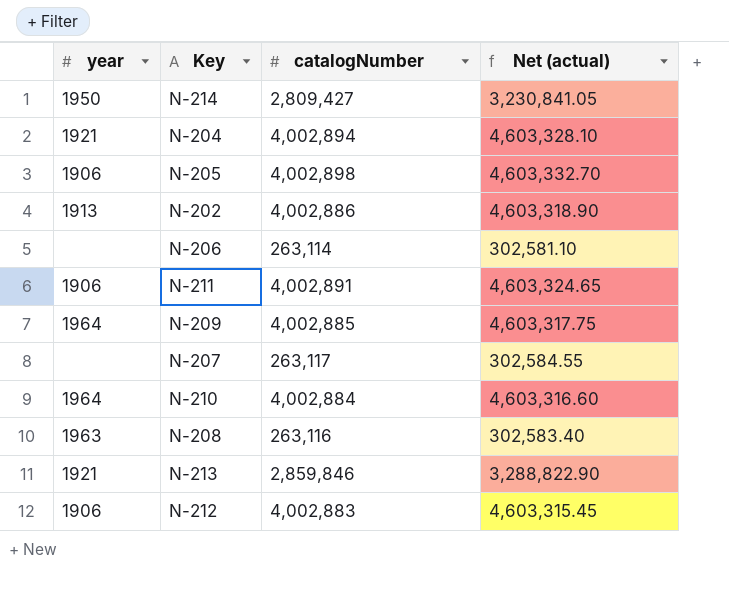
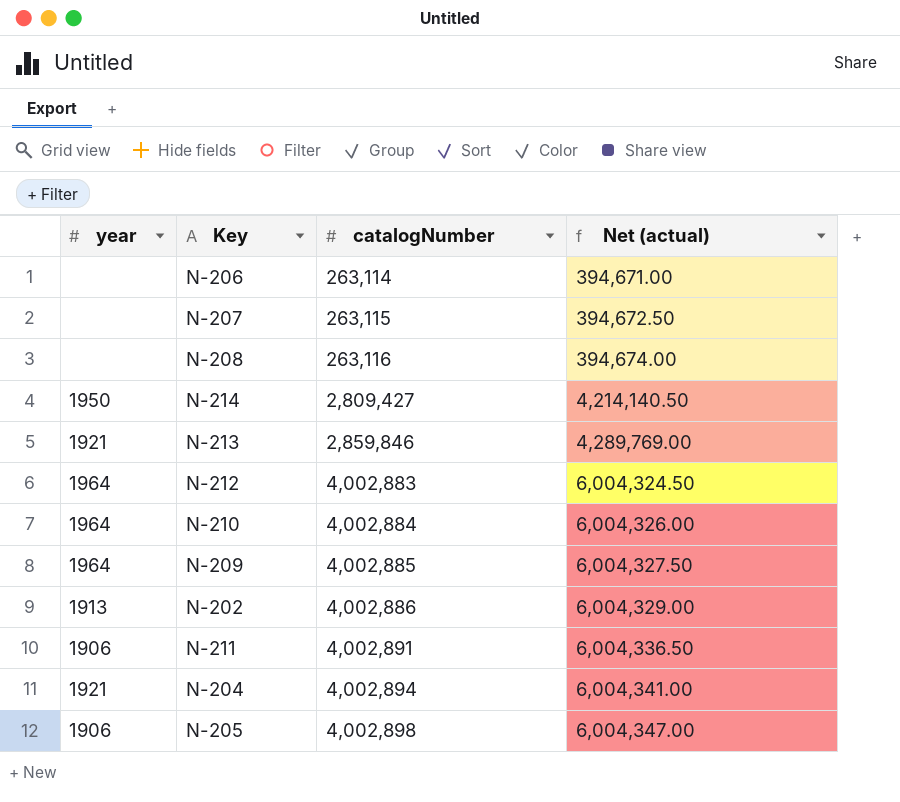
row order: none -> catalogNumber ascending
column Net (actual) | formula: [catalogNumber] * 1.15 -> [catalogNumber] * 1.5
N-207 | catalogNumber: 263,117 -> 263,115
N-208 | year: 1963 -> none
N-212 | year: 1906 -> 1964

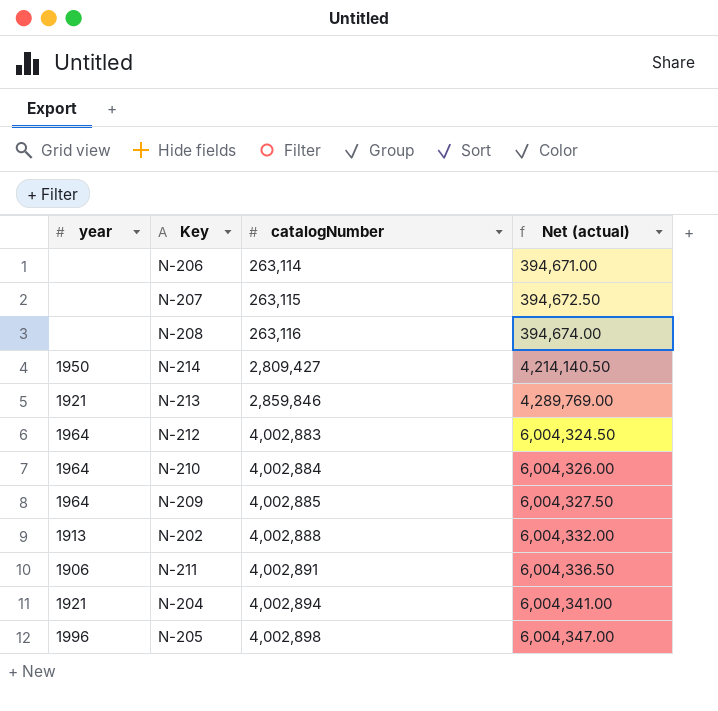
N-202 | catalogNumber: 4,002,886 -> 4,002,888
N-202 | Net (actual): 6,004,329.00 -> 6,004,332.00
N-205 | year: 1906 -> 1996

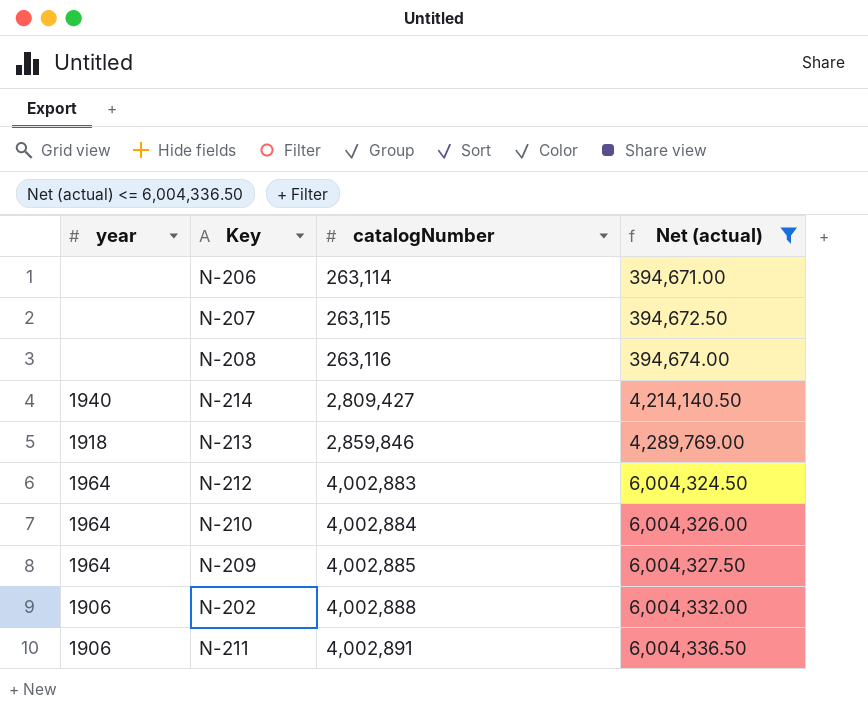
filter: none -> Net (actual) <= 6,004,336.50
N-214 | year: 1950 -> 1940
N-213 | year: 1921 -> 1918
N-202 | year: 1913 -> 1906

